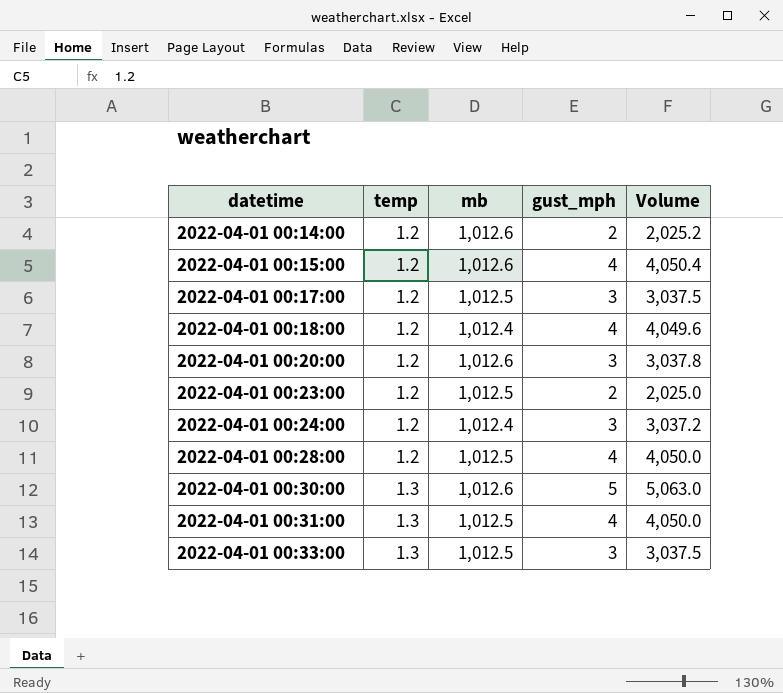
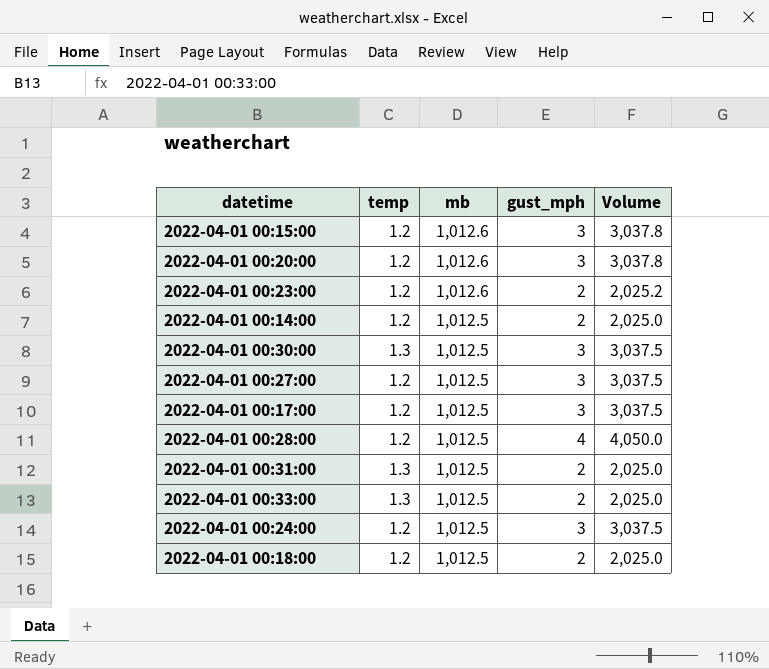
row order: datetime ascending -> mb descending
2022-04-01 00:15:00 | gust_mph: 4 -> 3
2022-04-01 00:15:00 | Volume: 4,050.4 -> 3,037.8
2022-04-01 00:23:00 | mb: 1,012.5 -> 1,012.6
2022-04-01 00:23:00 | Volume: 2,025.0 -> 2,025.2
2022-04-01 00:14:00 | mb: 1,012.6 -> 1,012.5
2022-04-01 00:14:00 | Volume: 2,025.2 -> 2,025.0
2022-04-01 00:30:00 | mb: 1,012.6 -> 1,012.5
2022-04-01 00:30:00 | gust_mph: 5 -> 3
2022-04-01 00:30:00 | Volume: 5,063.0 -> 3,037.5
row 2022-04-01 00:27:00: none -> 1.2 | 1,012.5 | 3 | 3,037.5
2022-04-01 00:31:00 | gust_mph: 4 -> 2
2022-04-01 00:31:00 | Volume: 4,050.0 -> 2,025.0
2022-04-01 00:33:00 | gust_mph: 3 -> 2
2022-04-01 00:33:00 | Volume: 3,037.5 -> 2,025.0
2022-04-01 00:24:00 | mb: 1,012.4 -> 1,012.5
2022-04-01 00:24:00 | Volume: 3,037.2 -> 3,037.5
2022-04-01 00:18:00 | mb: 1,012.4 -> 1,012.5
2022-04-01 00:18:00 | gust_mph: 4 -> 2
2022-04-01 00:18:00 | Volume: 4,049.6 -> 2,025.0

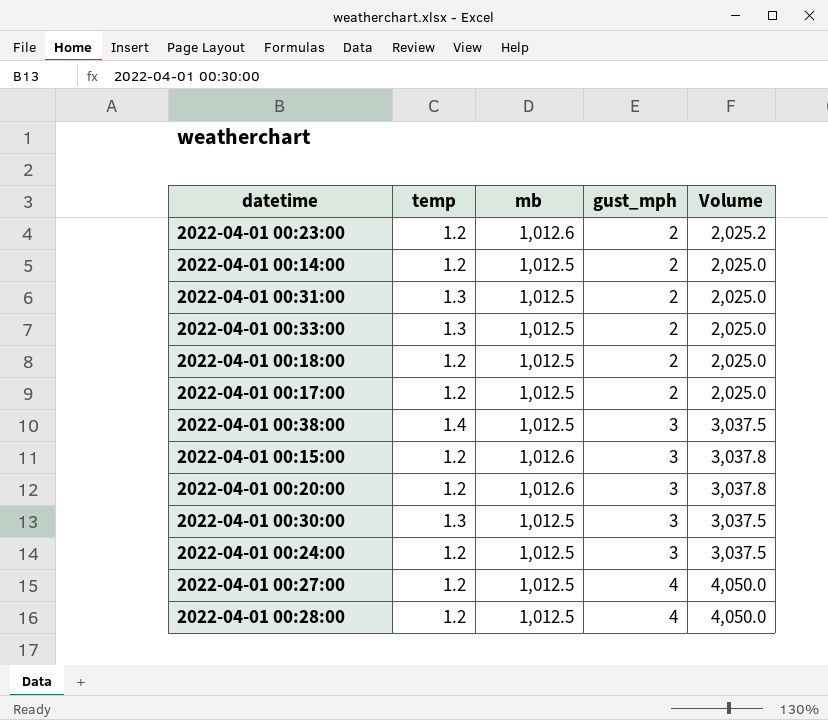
row order: mb descending -> gust_mph ascending
2022-04-01 00:17:00 | gust_mph: 3 -> 2
2022-04-01 00:17:00 | Volume: 3,037.5 -> 2,025.0
row 2022-04-01 00:38:00: none -> 1.4 | 1,012.5 | 3 | 3,037.5
2022-04-01 00:27:00 | gust_mph: 3 -> 4
2022-04-01 00:27:00 | Volume: 3,037.5 -> 4,050.0

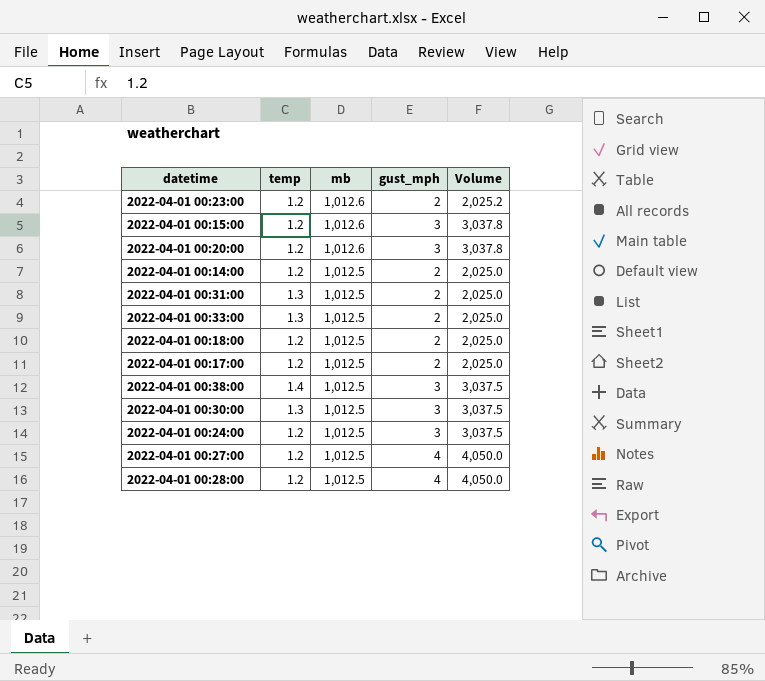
row order: gust_mph ascending -> mb descending

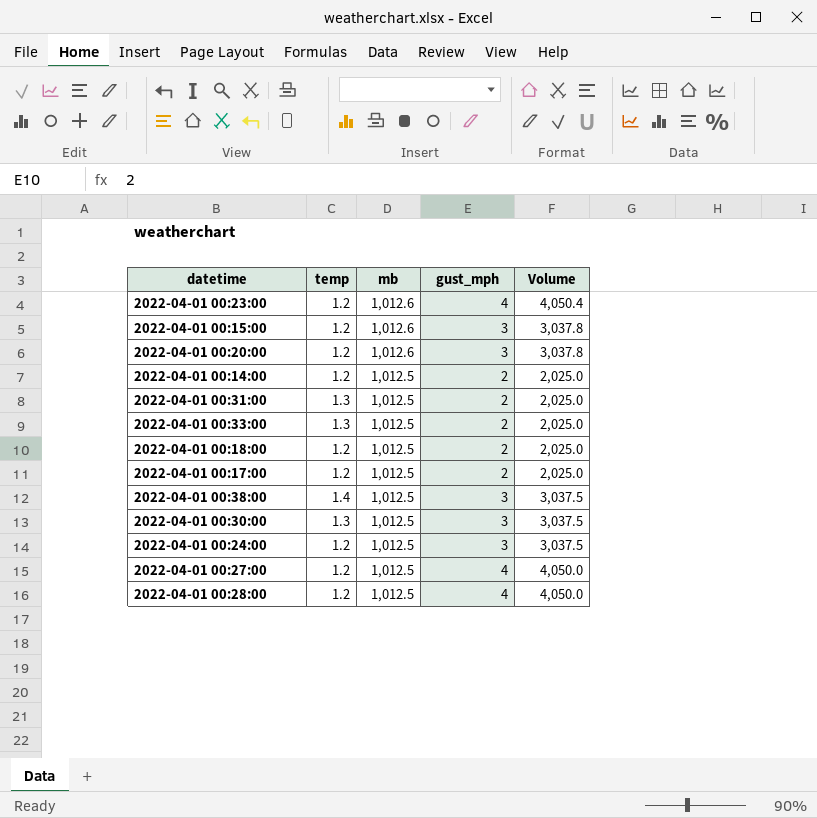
2022-04-01 00:23:00 | gust_mph: 2 -> 4
2022-04-01 00:23:00 | Volume: 2,025.2 -> 4,050.4

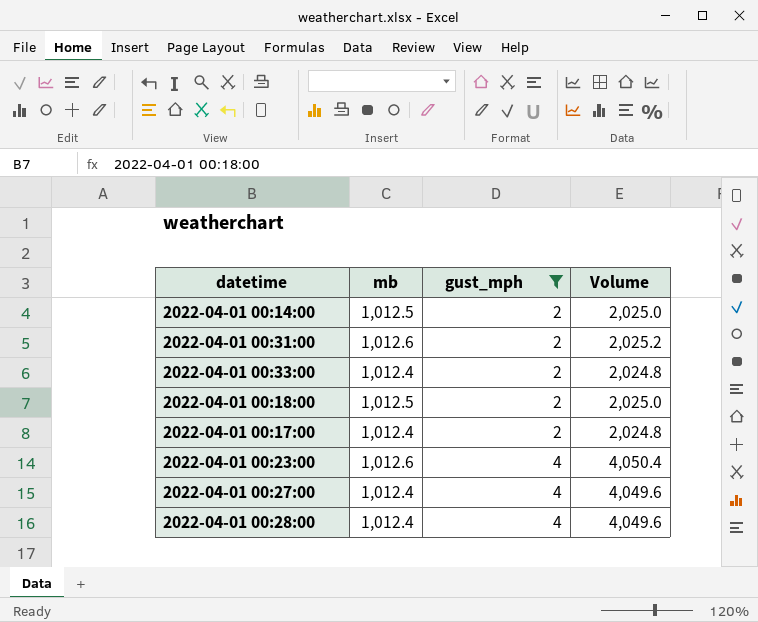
filter: none -> gust_mph != 3
row order: mb descending -> gust_mph ascending
column temp | position: 2 -> none
2022-04-01 00:31:00 | mb: 1,012.5 -> 1,012.6
2022-04-01 00:31:00 | Volume: 2,025.0 -> 2,025.2
2022-04-01 00:33:00 | mb: 1,012.5 -> 1,012.4
2022-04-01 00:33:00 | Volume: 2,025.0 -> 2,024.8
2022-04-01 00:17:00 | mb: 1,012.5 -> 1,012.4
2022-04-01 00:17:00 | Volume: 2,025.0 -> 2,024.8
2022-04-01 00:27:00 | mb: 1,012.5 -> 1,012.4
2022-04-01 00:27:00 | Volume: 4,050.0 -> 4,049.6
2022-04-01 00:28:00 | mb: 1,012.5 -> 1,012.4
2022-04-01 00:28:00 | Volume: 4,050.0 -> 4,049.6

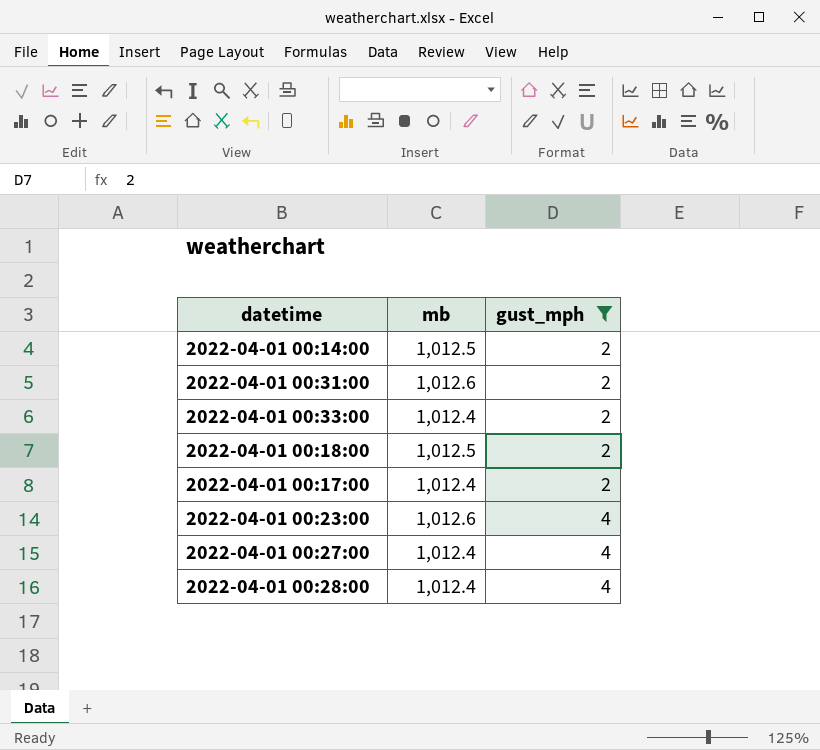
column Volume | formula: [mb] * [gust_mph] -> none

